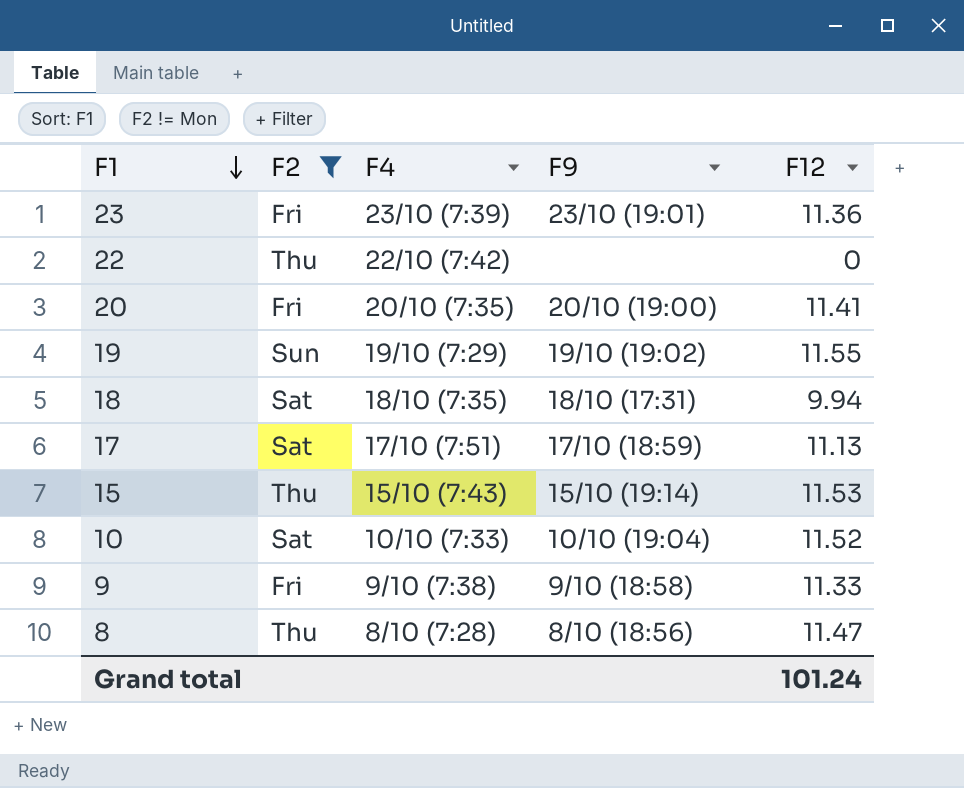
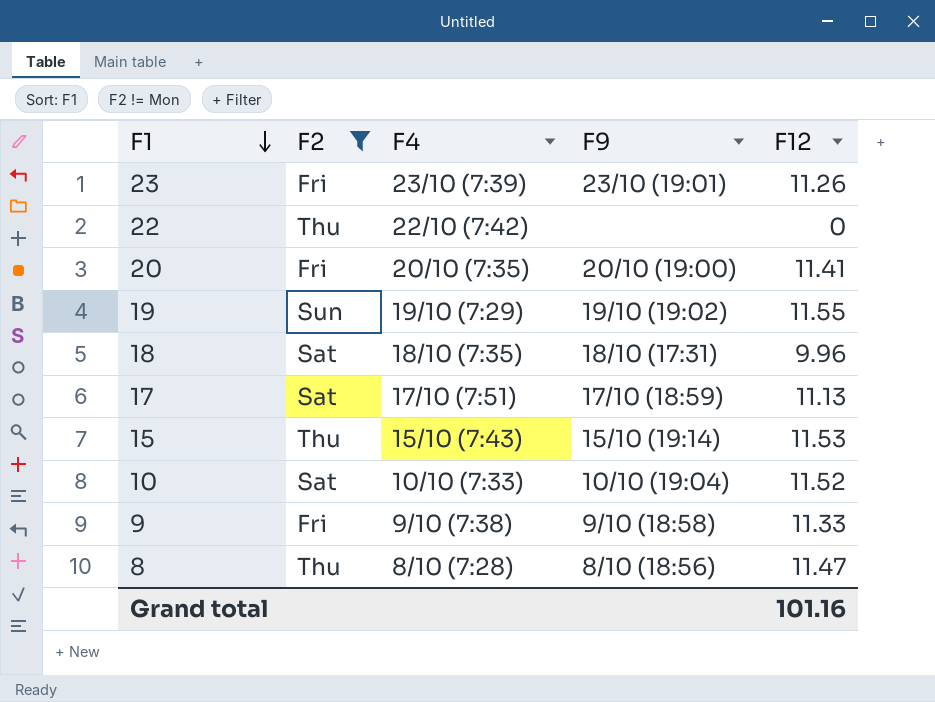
23 | F12: 11.36 -> 11.26
18 | F12: 9.94 -> 9.96
Grand total | F12: 101.24 -> 101.16

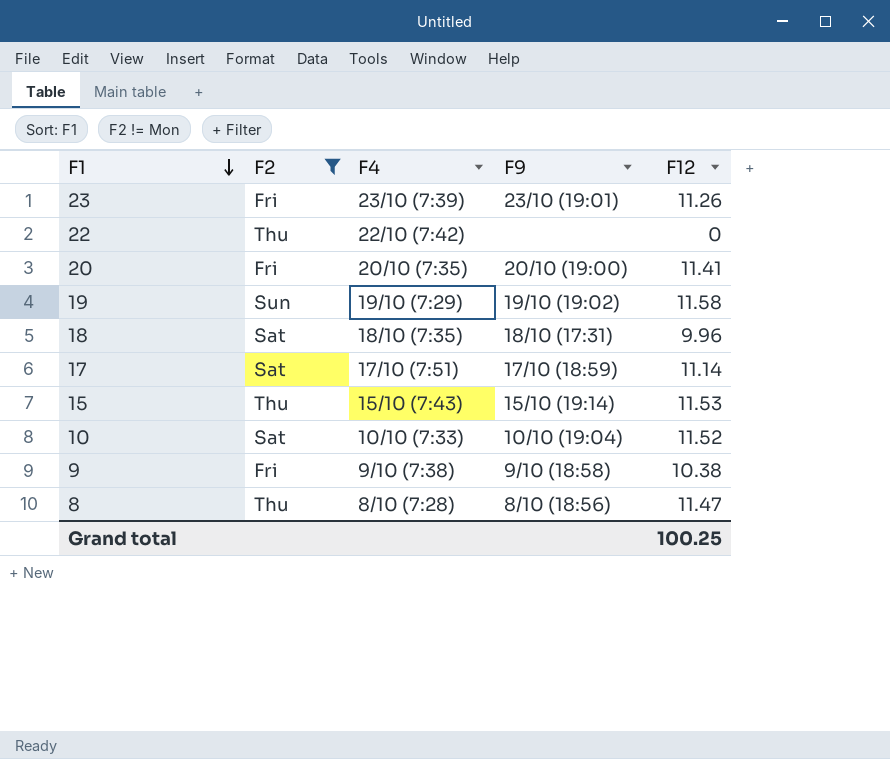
19 | F12: 11.55 -> 11.58
17 | F12: 11.13 -> 11.14
9 | F12: 11.33 -> 10.38
Grand total | F12: 101.16 -> 100.25

